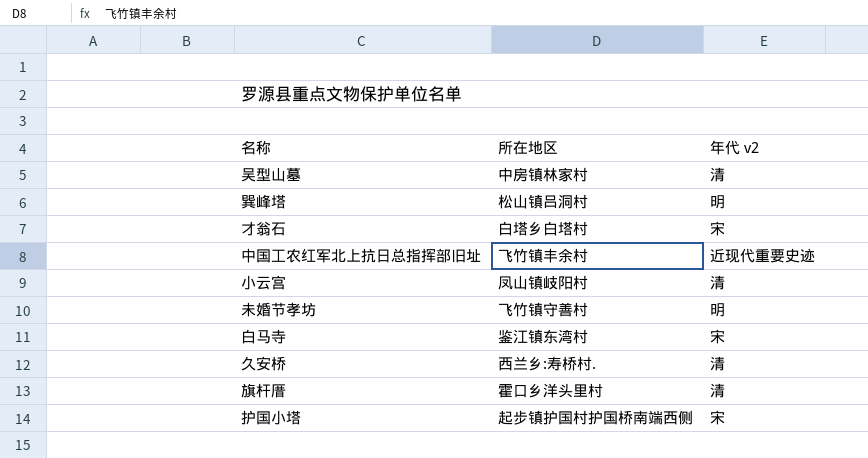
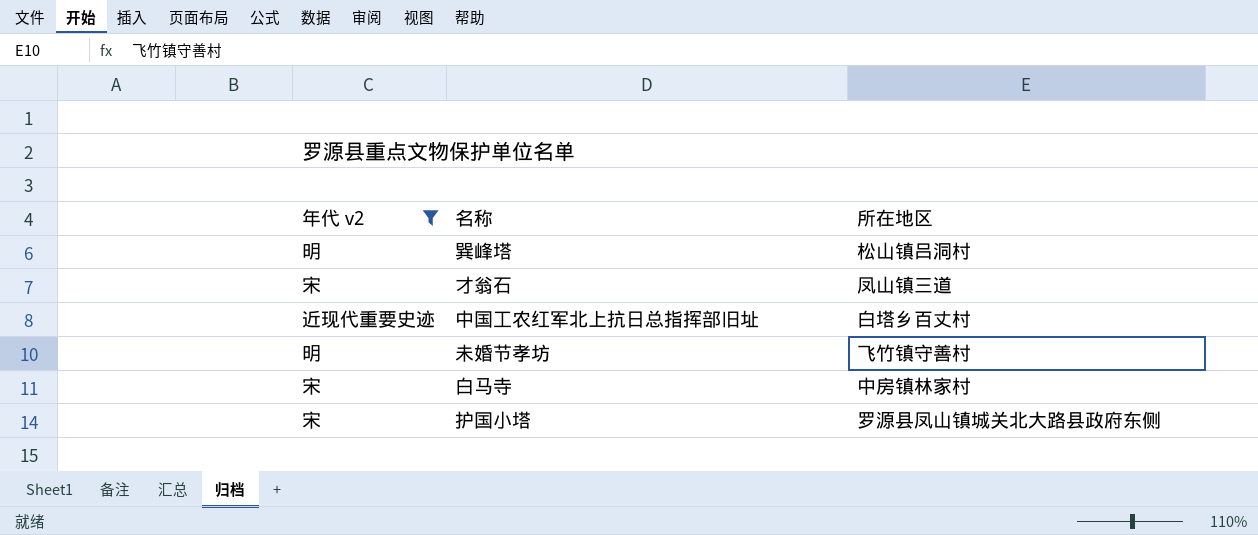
filter: none -> 年代 v2 != 清
column 年代 v2 | position: 3 -> 1
才翁石 | 所在地区: 白塔乡白塔村 -> 凤山镇三道
中国工农红军北上抗日总指挥部旧址 | 所在地区: 飞竹镇丰余村 -> 白塔乡百丈村
白马寺 | 所在地区: 鉴江镇东湾村 -> 中房镇林家村
护国小塔 | 所在地区: 起步镇护国村护国桥南端西侧 -> 罗源县凤山镇城关北大路县政府东侧

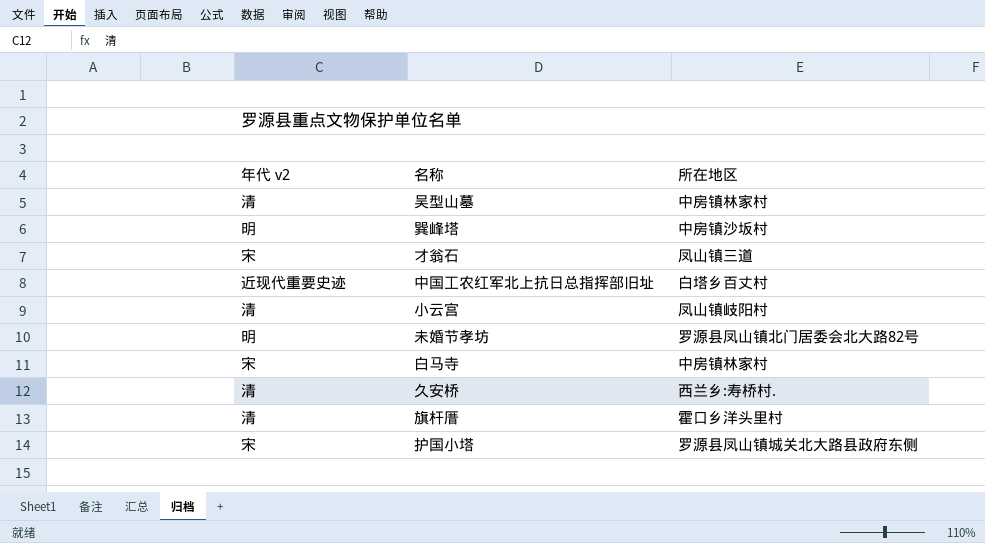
filter: 年代 v2 != 清 -> none
巽峰塔 | 所在地区: 松山镇吕洞村 -> 中房镇沙坂村
未婚节孝坊 | 所在地区: 飞竹镇守善村 -> 罗源县凤山镇北门居委会北大路82号

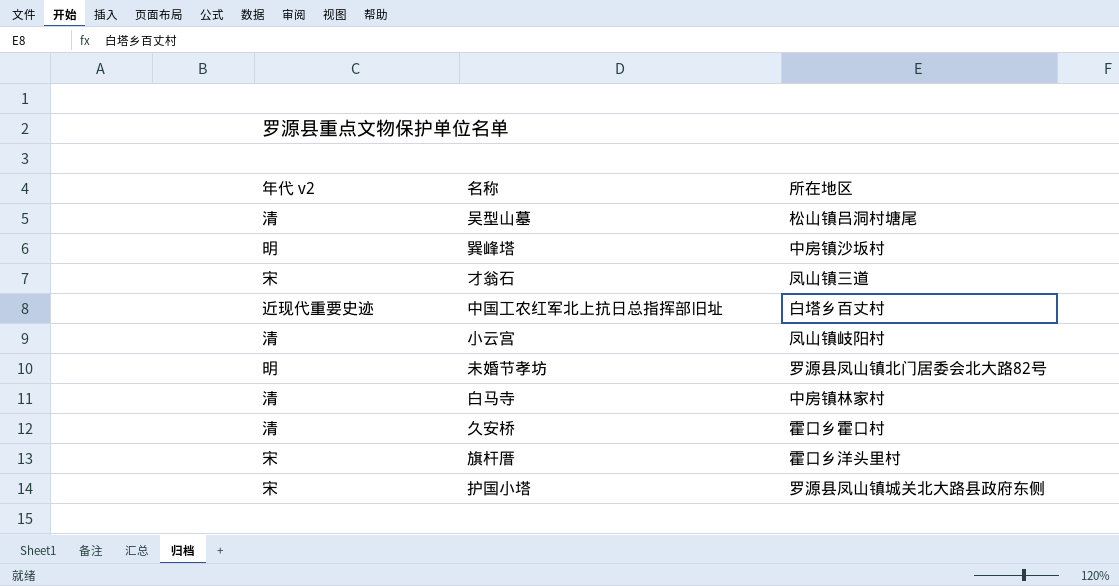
吴型山墓 | 所在地区: 中房镇林家村 -> 松山镇吕洞村塘尾
白马寺 | 年代 v2: 宋 -> 清
久安桥 | 所在地区: 西兰乡:寿桥村. -> 霍口乡霍口村
旗杆厝 | 年代 v2: 清 -> 宋

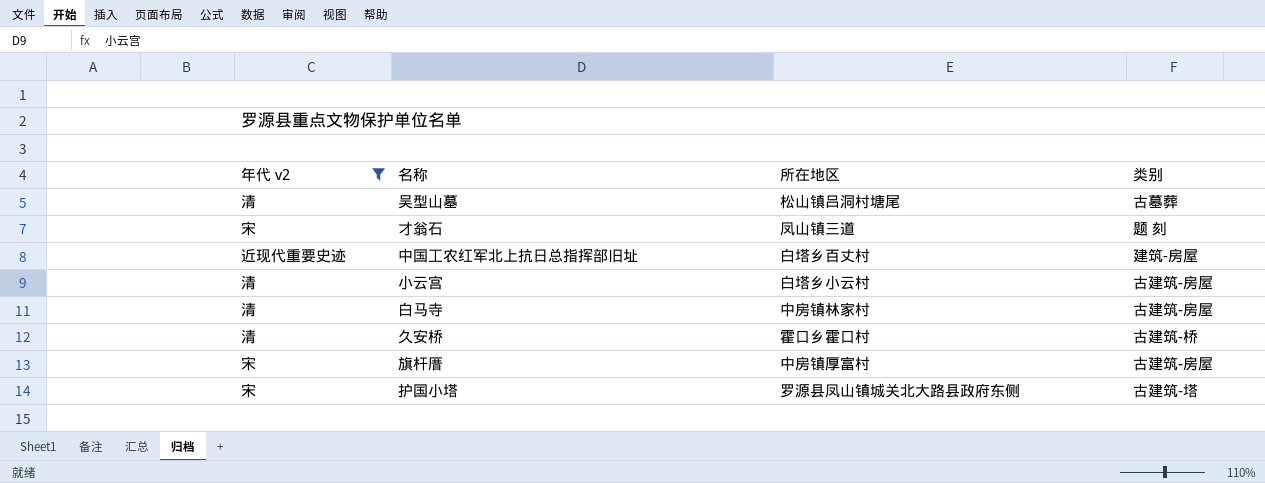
filter: none -> 年代 v2 != 明
column 类别 | position: none -> 4
小云宫 | 所在地区: 凤山镇岐阳村 -> 白塔乡小云村
旗杆厝 | 所在地区: 霍口乡洋头里村 -> 中房镇厚富村

